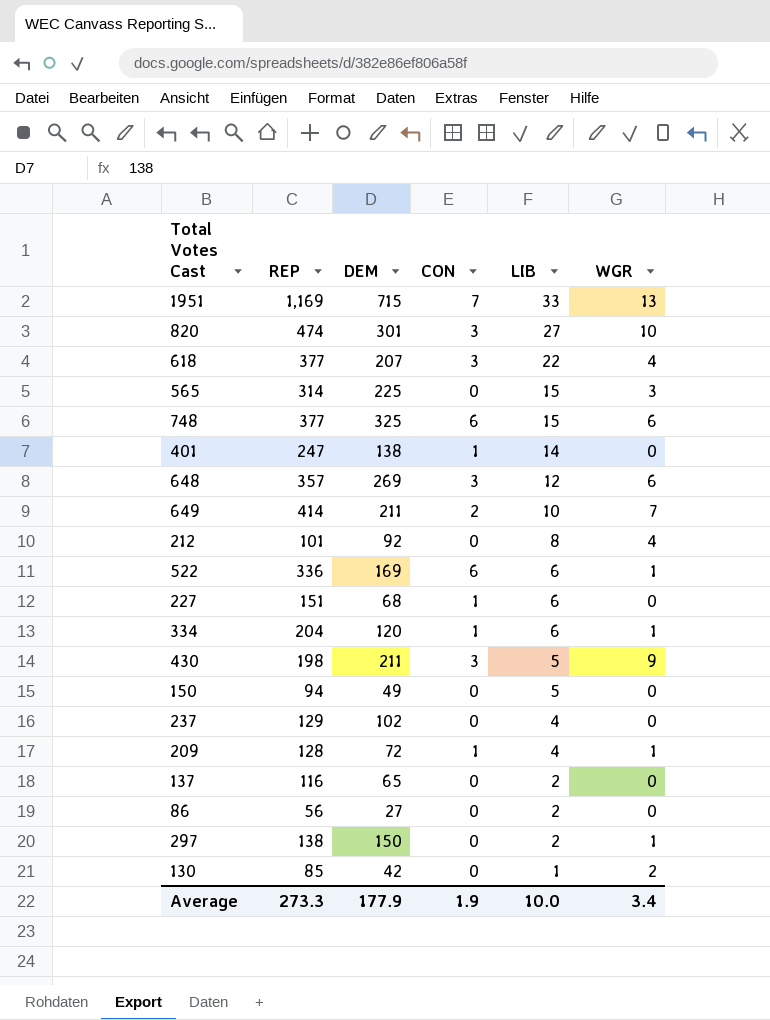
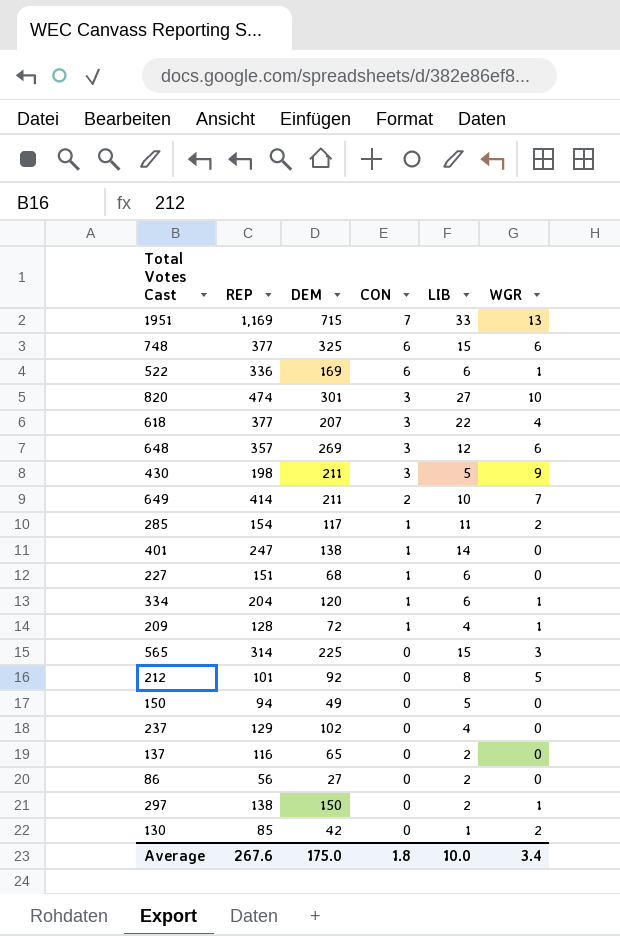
row order: LIB descending -> CON descending
row 285: none -> 154 | 117 | 1 | 11 | 2
212 | WGR: 4 -> 5
Average | REP: 273.3 -> 267.6
Average | DEM: 177.9 -> 175.0
Average | CON: 1.9 -> 1.8

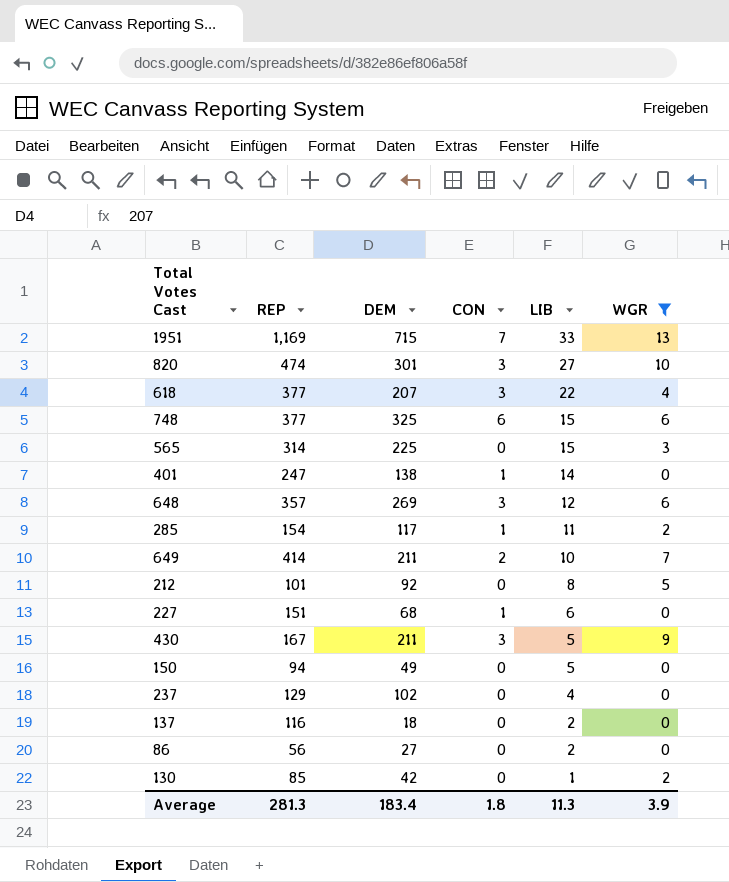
filter: none -> WGR != 1
row order: CON descending -> LIB descending
430 | REP: 198 -> 167
137 | DEM: 65 -> 18
Average | REP: 267.6 -> 281.3
Average | DEM: 175.0 -> 183.4
Average | LIB: 10.0 -> 11.3
Average | WGR: 3.4 -> 3.9

